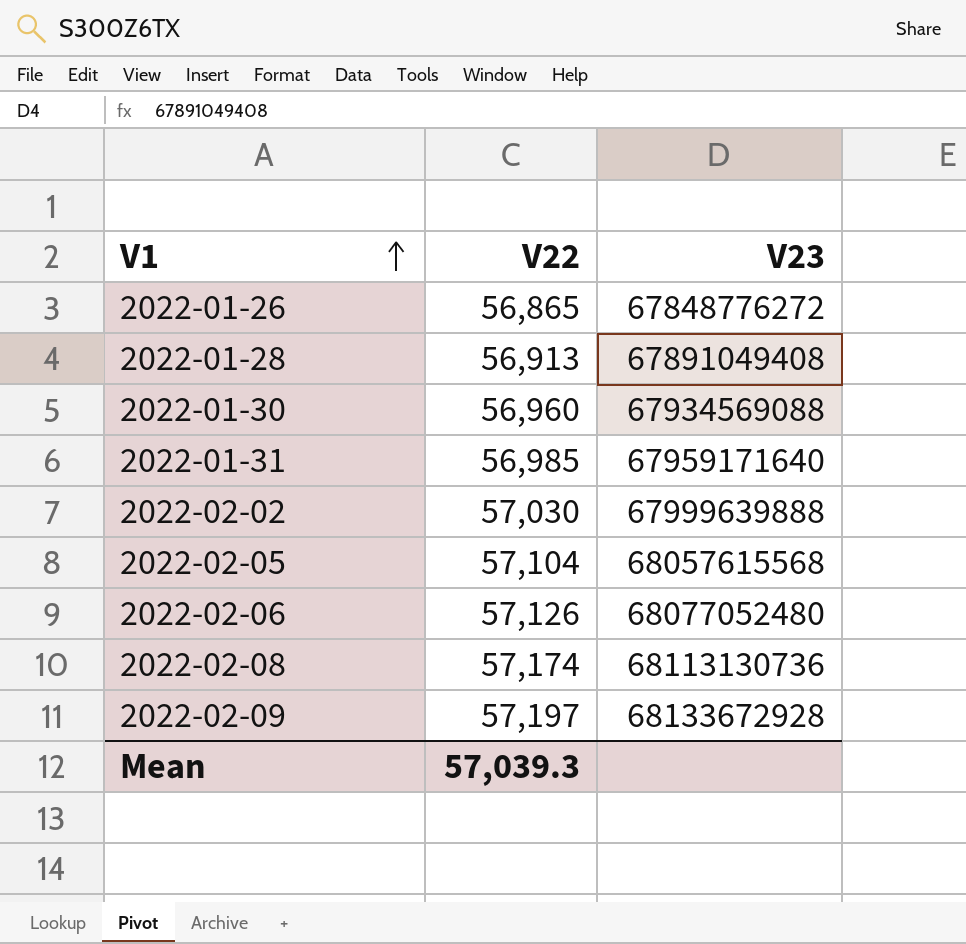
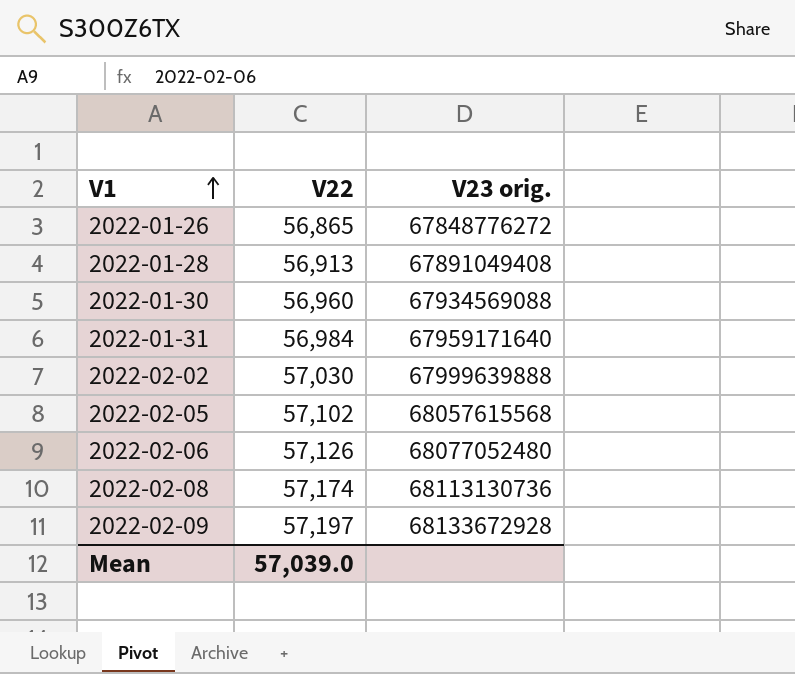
column name: V23 -> V23 orig.
2022-01-31 | V22: 56,985 -> 56,984
2022-02-05 | V22: 57,104 -> 57,102
Mean | V22: 57,039.3 -> 57,039.0

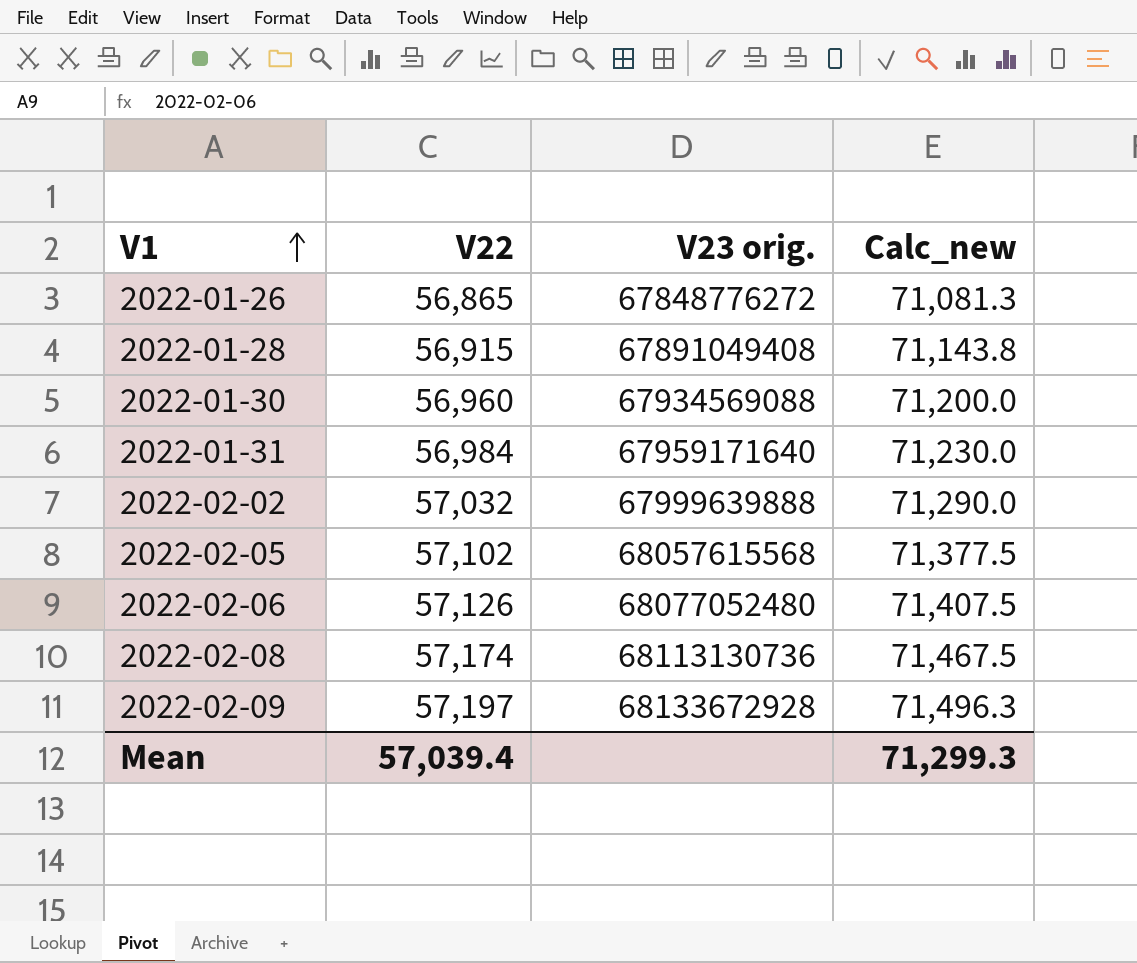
column Calc_new | formula: none -> [V22] * 1.25
2022-01-28 | V22: 56,913 -> 56,915
2022-02-02 | V22: 57,030 -> 57,032
Mean | V22: 57,039.0 -> 57,039.4

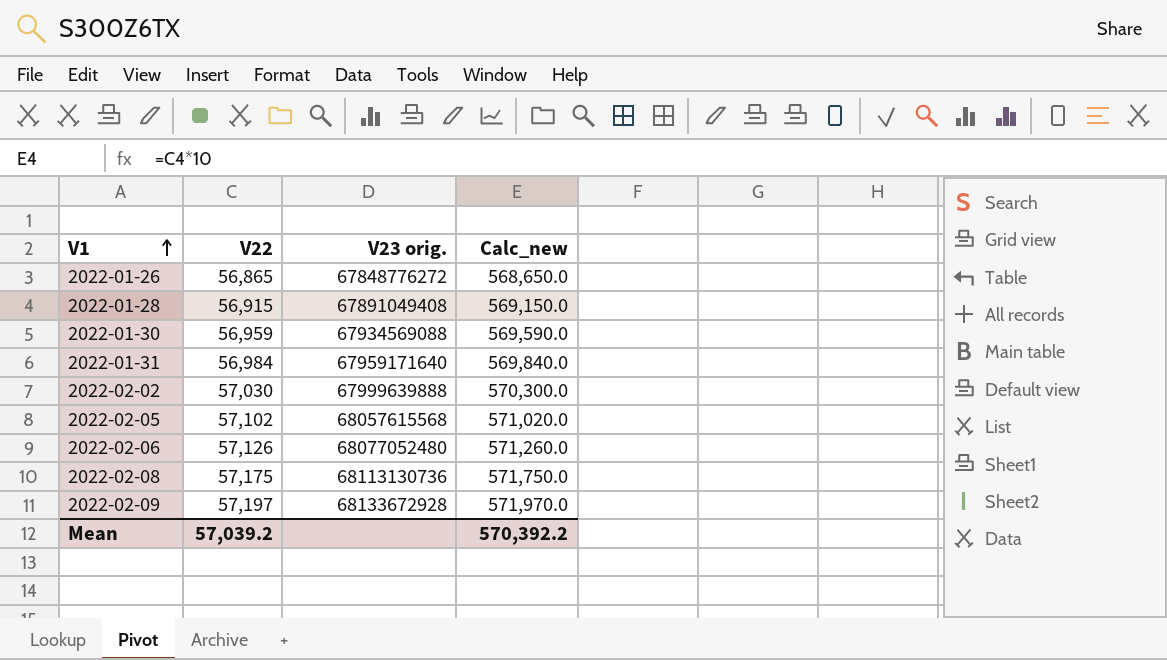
column Calc_new | formula: [V22] * 1.25 -> [V22] * 10
2022-01-30 | V22: 56,960 -> 56,959
2022-02-02 | V22: 57,032 -> 57,030
2022-02-08 | V22: 57,174 -> 57,175
Mean | V22: 57,039.4 -> 57,039.2
Mean | Calc_new: 71,299.3 -> 570,392.2

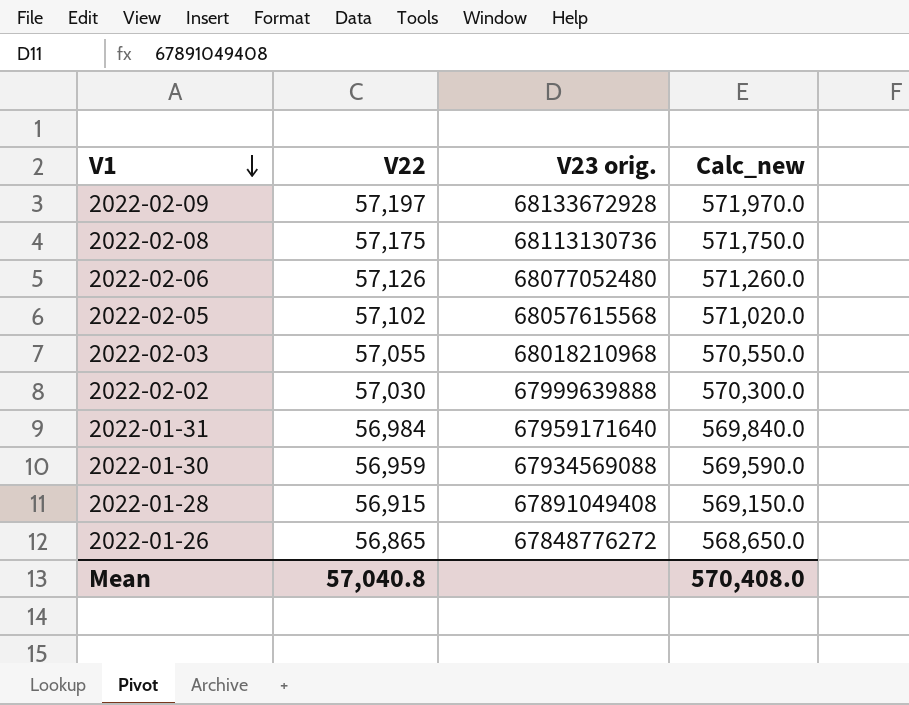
row order: V1 ascending -> V1 descending
row 2022-02-03: none -> 57,055 | 68018210968 | 570,550.0
Mean | V22: 57,039.2 -> 57,040.8
Mean | Calc_new: 570,392.2 -> 570,408.0

